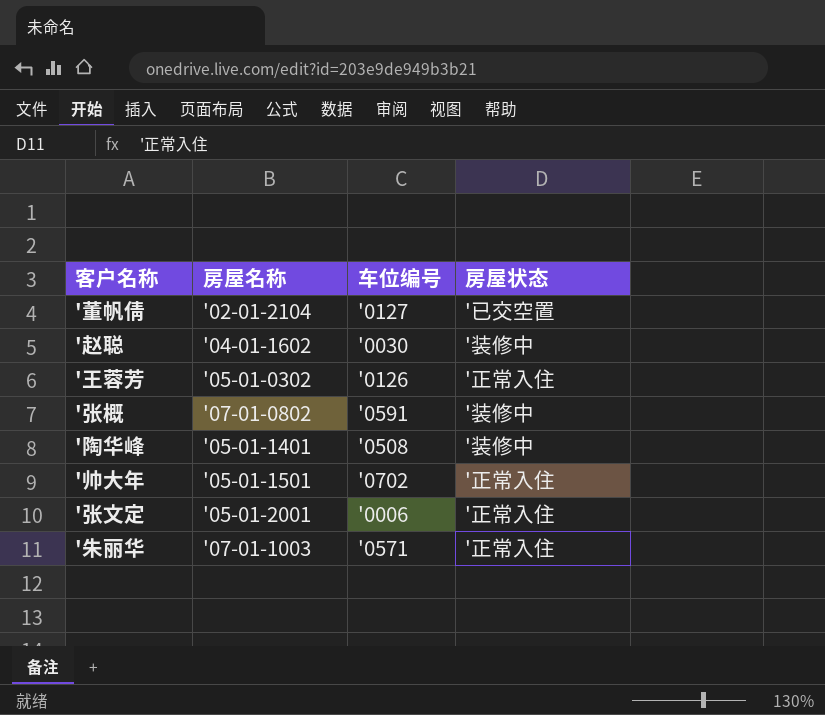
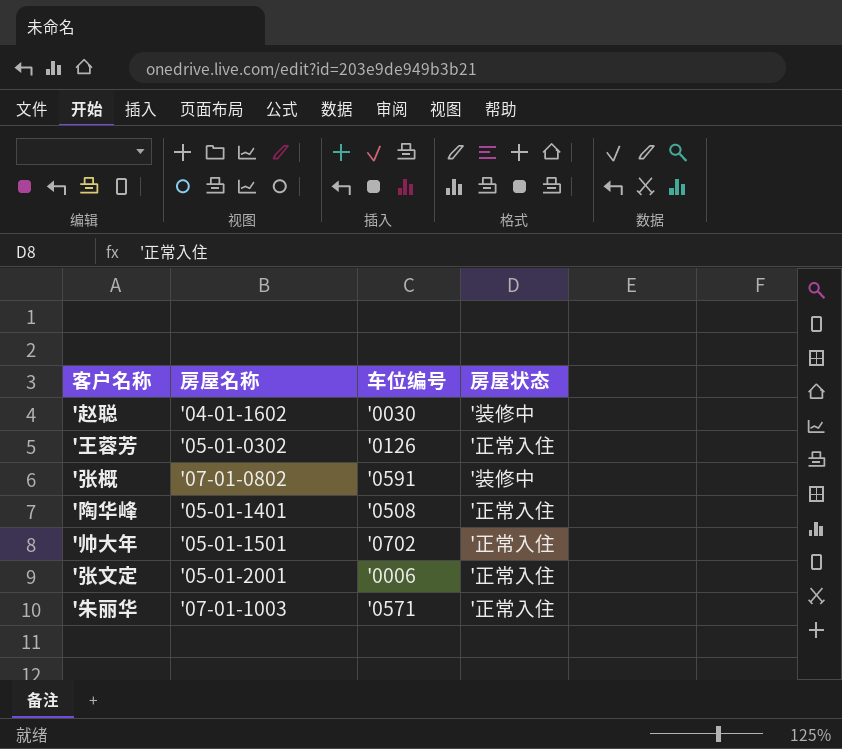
row '董帆倩: '02-01-2104 | '0127 | '已交空置 -> none
'陶华峰 | 房屋状态: '装修中 -> '正常入住

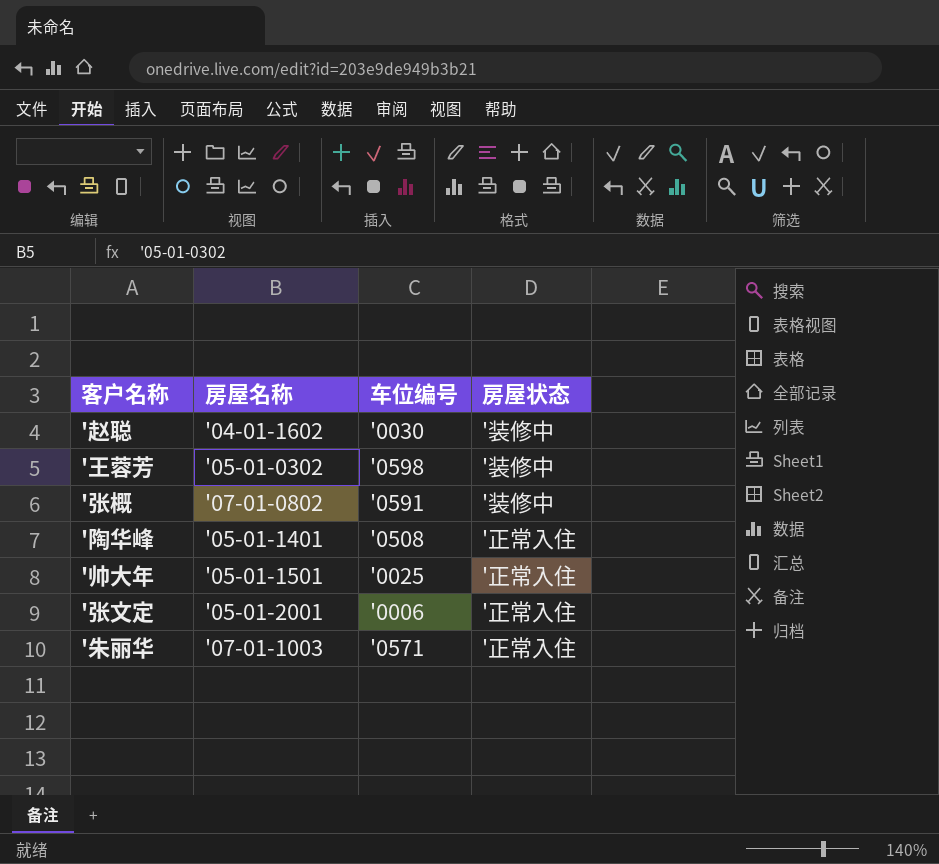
'王蓉芳 | 车位编号: '0126 -> '0598
'王蓉芳 | 房屋状态: '正常入住 -> '装修中
'帅大年 | 车位编号: '0702 -> '0025

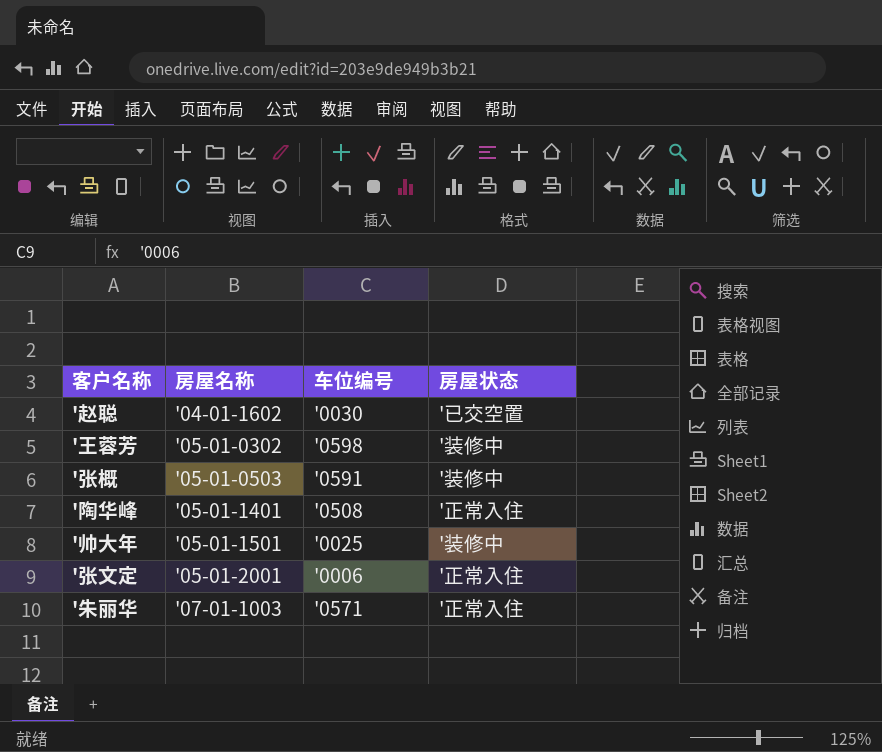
'赵聪 | 房屋状态: '装修中 -> '已交空置
'张概 | 房屋名称: '07-01-0802 -> '05-01-0503
'帅大年 | 房屋状态: '正常入住 -> '装修中

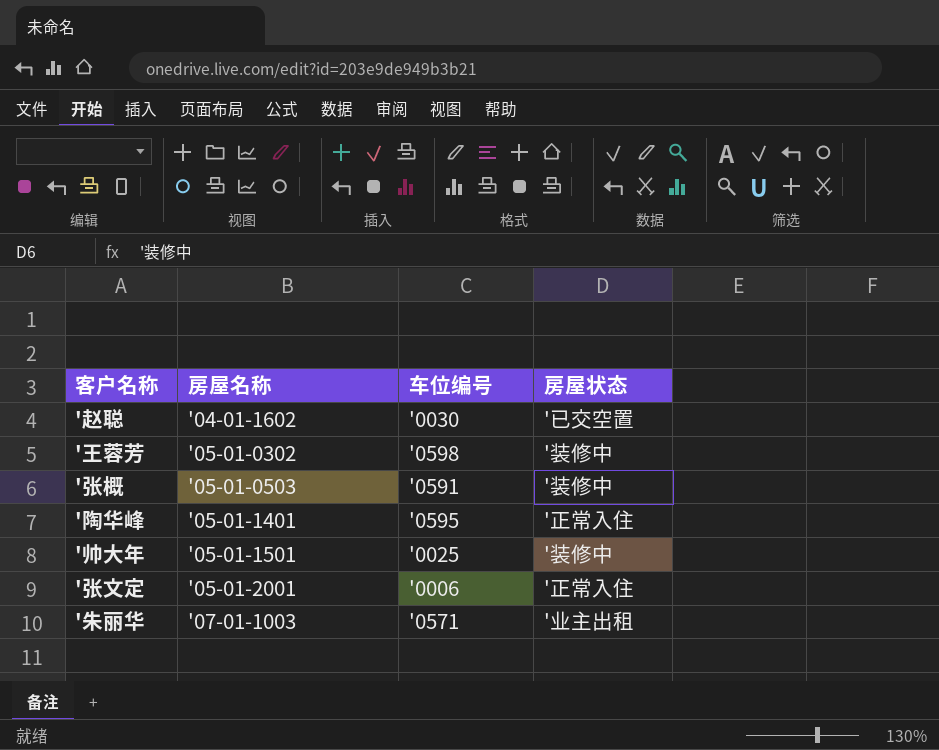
'陶华峰 | 车位编号: '0508 -> '0595
'朱丽华 | 房屋状态: '正常入住 -> '业主出租

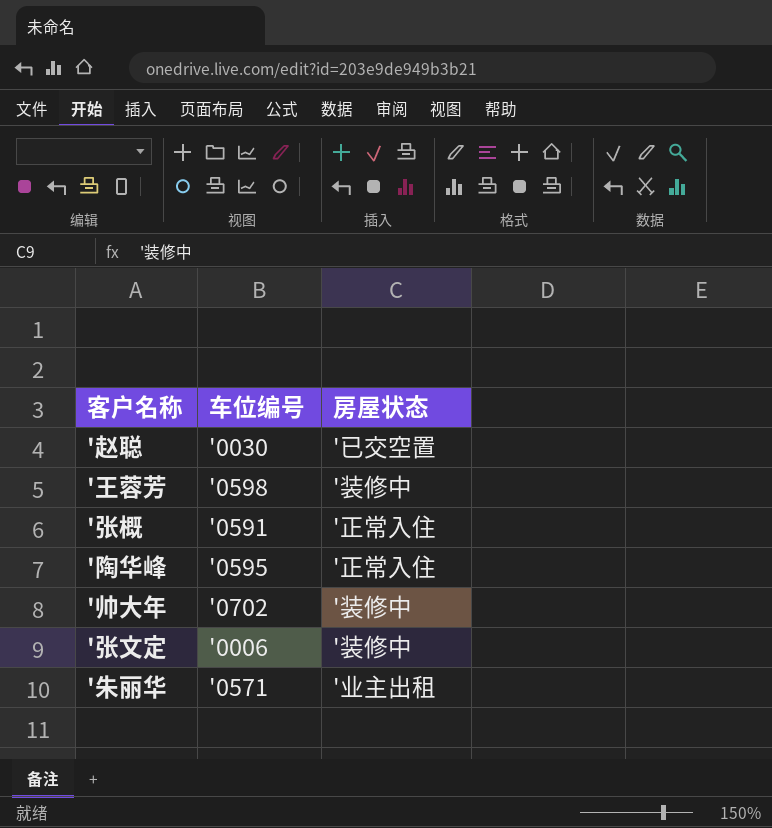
column 房屋名称 | position: 2 -> none
'张概 | 房屋状态: '装修中 -> '正常入住
'帅大年 | 车位编号: '0025 -> '0702
'张文定 | 房屋状态: '正常入住 -> '装修中

